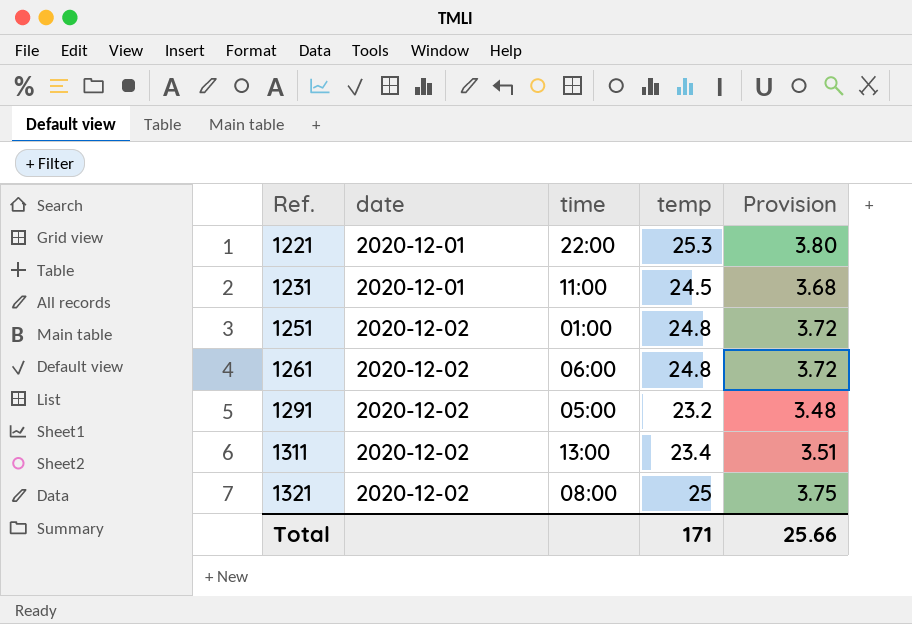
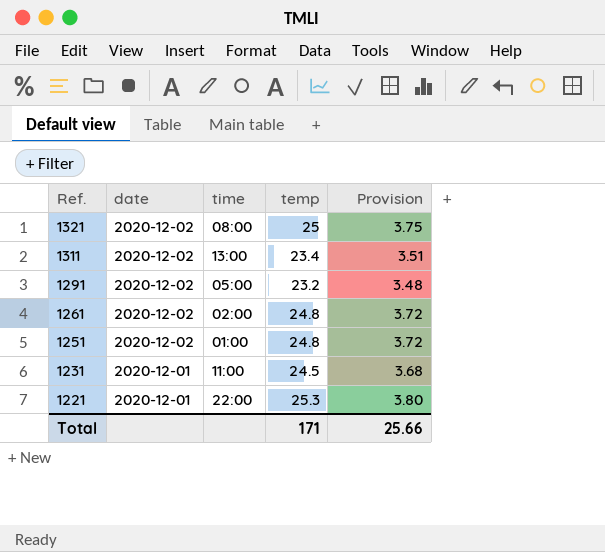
row order: Ref. ascending -> Ref. descending
1261 | time: 06:00 -> 02:00

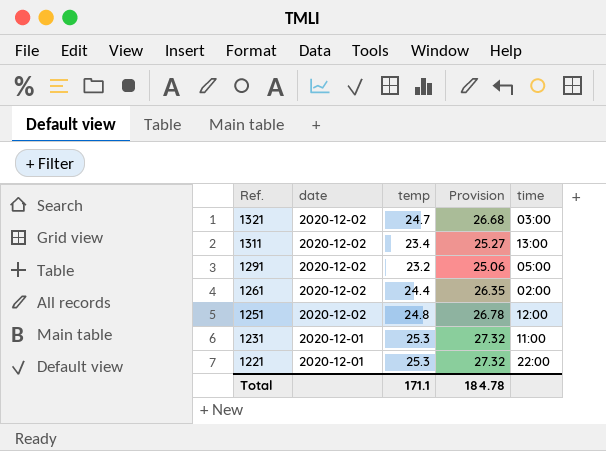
column Provision | formula: [temp] * 0.15 -> [temp] * 1.08
column time | position: 3 -> 5
1321 | temp: 25 -> 24.7
1321 | time: 08:00 -> 03:00
1261 | temp: 24.8 -> 24.4
1251 | time: 01:00 -> 12:00
1231 | temp: 24.5 -> 25.3
Total | temp: 171 -> 171.1
Total | Provision: 25.66 -> 184.78

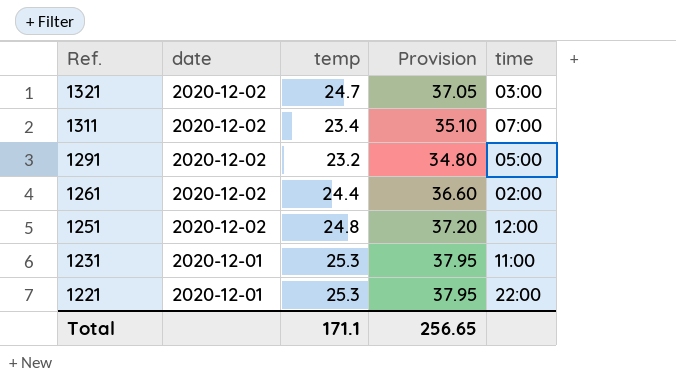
column Provision | formula: [temp] * 1.08 -> [temp] * 1.5
1311 | time: 13:00 -> 07:00
Total | Provision: 184.78 -> 256.65

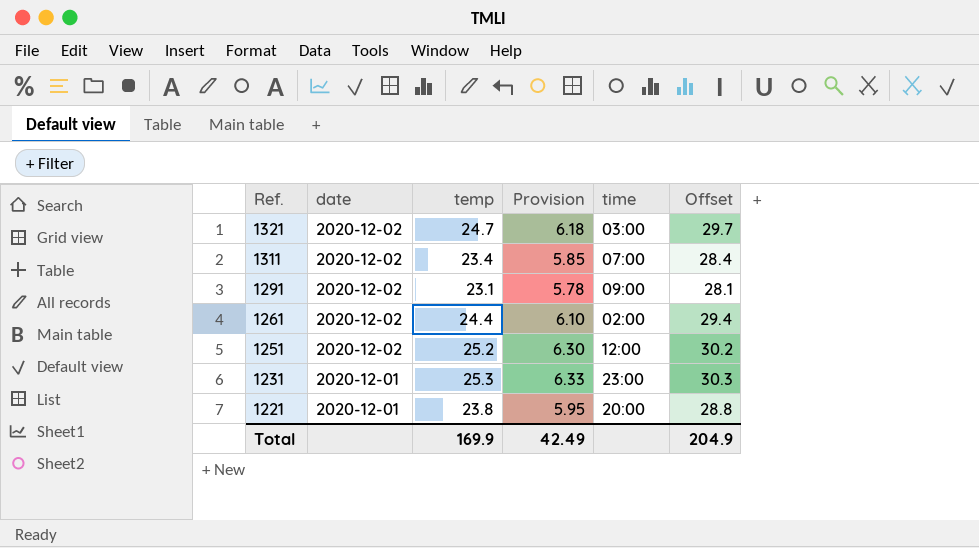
column Provision | formula: [temp] * 1.5 -> [temp] * 0.25
column Offset | formula: none -> [temp] + 5
1291 | temp: 23.2 -> 23.1
1291 | time: 05:00 -> 09:00
1251 | temp: 24.8 -> 25.2
1231 | time: 11:00 -> 23:00
1221 | temp: 25.3 -> 23.8
1221 | time: 22:00 -> 20:00
Total | temp: 171.1 -> 169.9
Total | Provision: 256.65 -> 42.49

